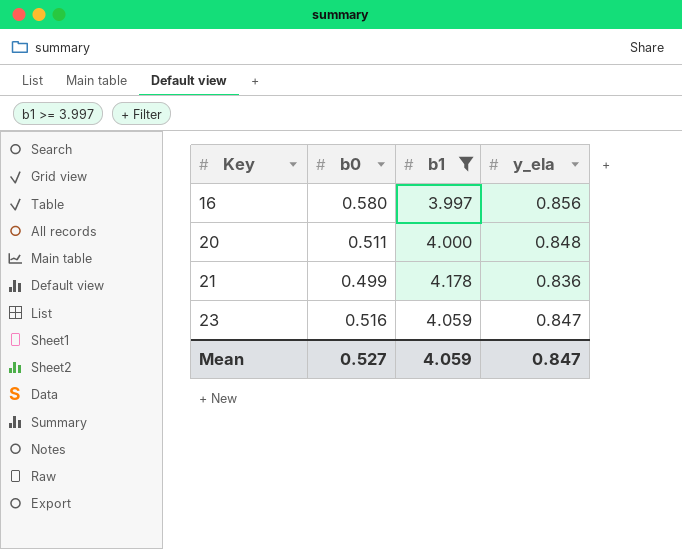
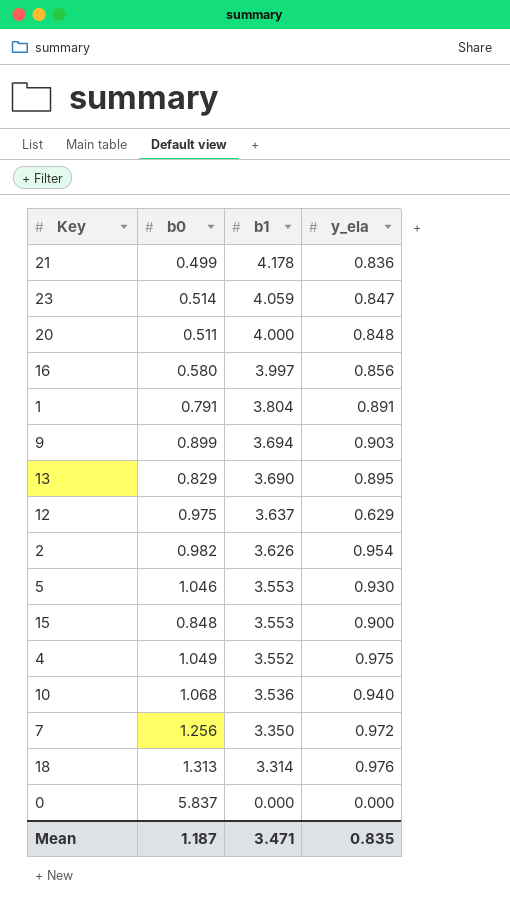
filter: b1 >= 3.997 -> none
row order: Key ascending -> b1 descending
23 | b0: 0.516 -> 0.514
Mean | b0: 0.527 -> 1.187
Mean | b1: 4.059 -> 3.471
Mean | y_ela: 0.847 -> 0.835

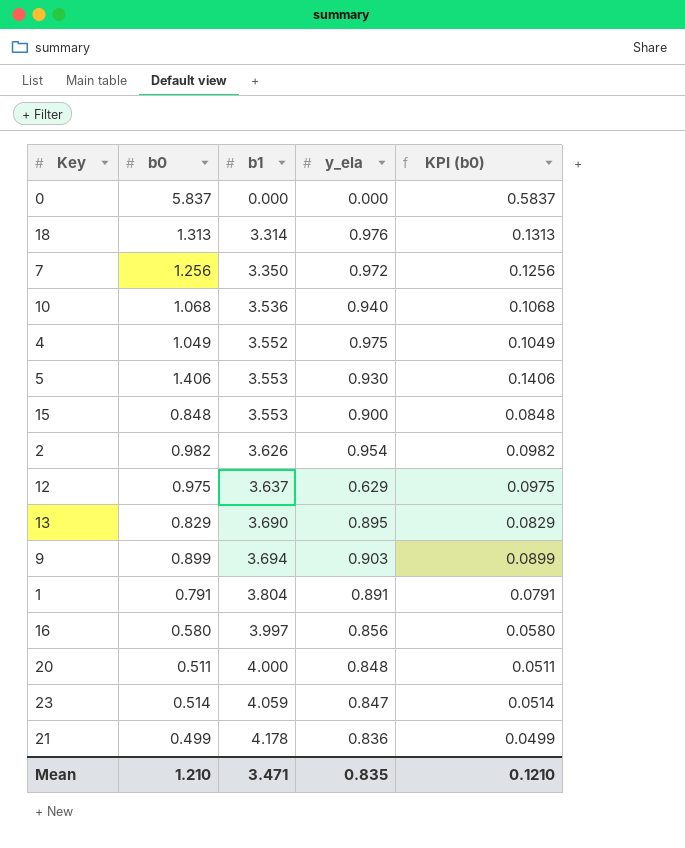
row order: b1 descending -> b1 ascending
column KPI (b0) | formula: none -> [b0] * 0.1
5 | b0: 1.046 -> 1.406
Mean | b0: 1.187 -> 1.210

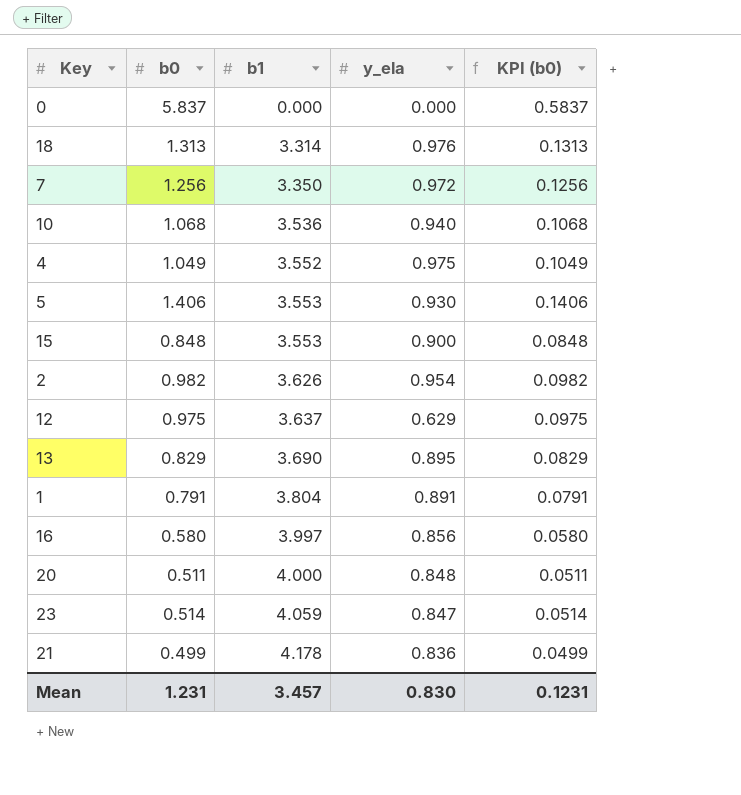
row 9: 0.899 | 3.694 | 0.903 | 0.0899 -> none
Mean | b0: 1.210 -> 1.231
Mean | b1: 3.471 -> 3.457
Mean | y_ela: 0.835 -> 0.830
Mean | KPI (b0): 0.1210 -> 0.1231

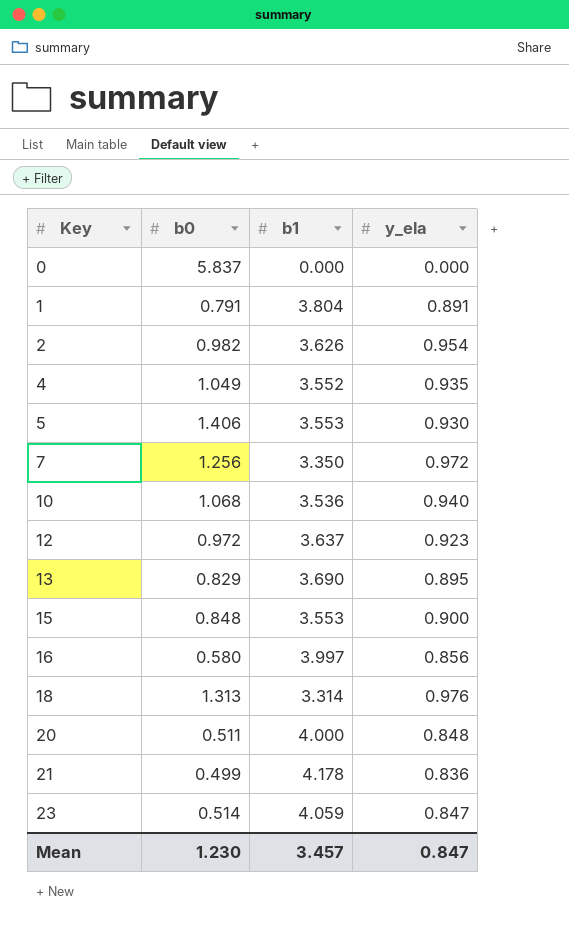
row order: b1 ascending -> Key ascending
column KPI (b0) | formula: [b0] * 0.1 -> none
4 | y_ela: 0.975 -> 0.935
12 | b0: 0.975 -> 0.972
12 | y_ela: 0.629 -> 0.923
Mean | b0: 1.231 -> 1.230
Mean | y_ela: 0.830 -> 0.847

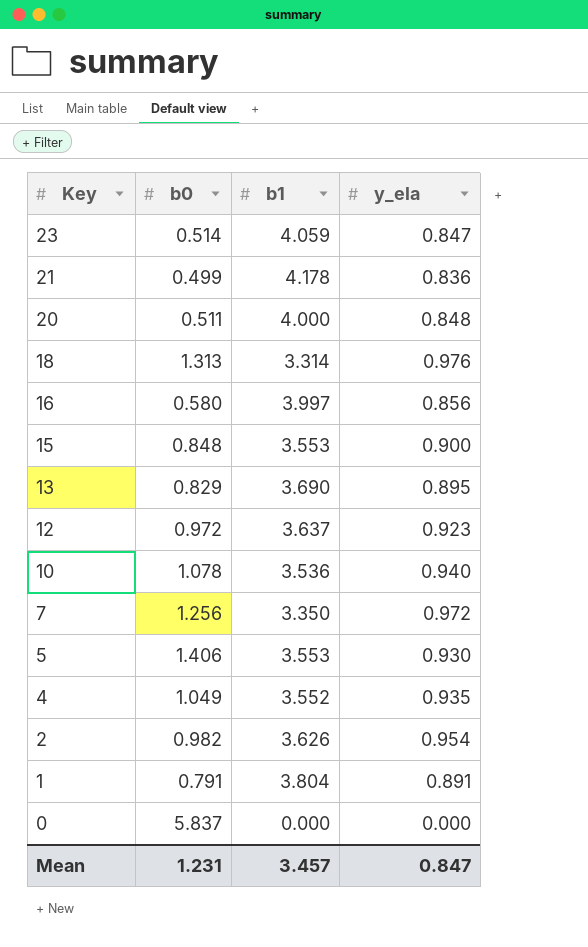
row order: Key ascending -> Key descending
10 | b0: 1.068 -> 1.078
Mean | b0: 1.230 -> 1.231

